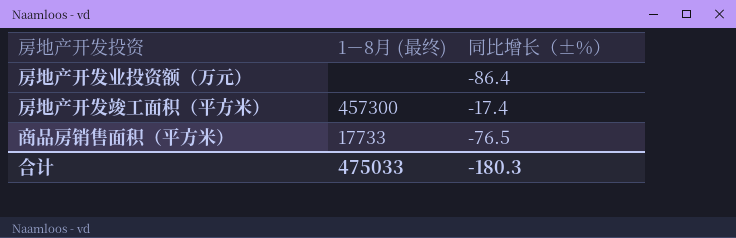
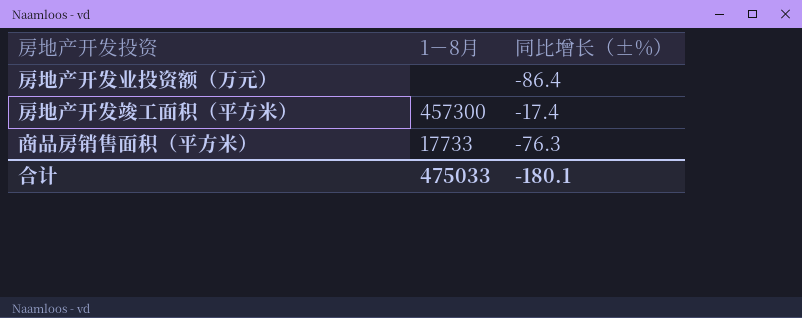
column name: 1－8月 (最终) -> 1－8月
商品房销售面积（平方米） | 同比增长（±%）: -76.5 -> -76.3
合计 | 同比增长（±%）: -180.3 -> -180.1

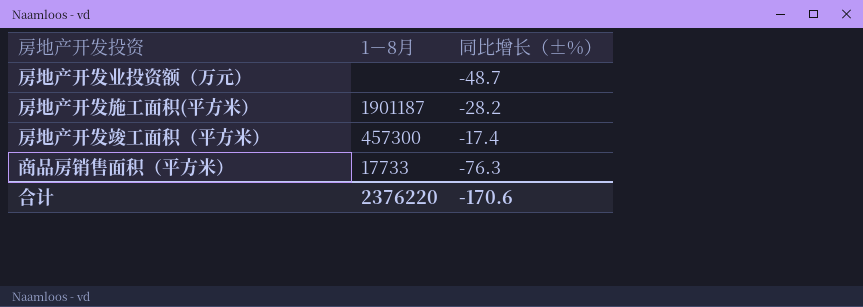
房地产开发业投资额（万元） | 同比增长（±%）: -86.4 -> -48.7
row 房地产开发施工面积(平方米）: none -> 1901187 | -28.2
合计 | 1－8月: 475033 -> 2376220
合计 | 同比增长（±%）: -180.1 -> -170.6

